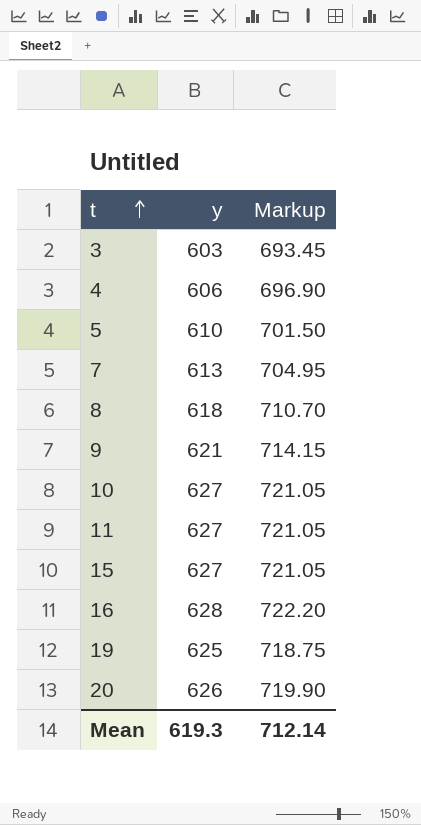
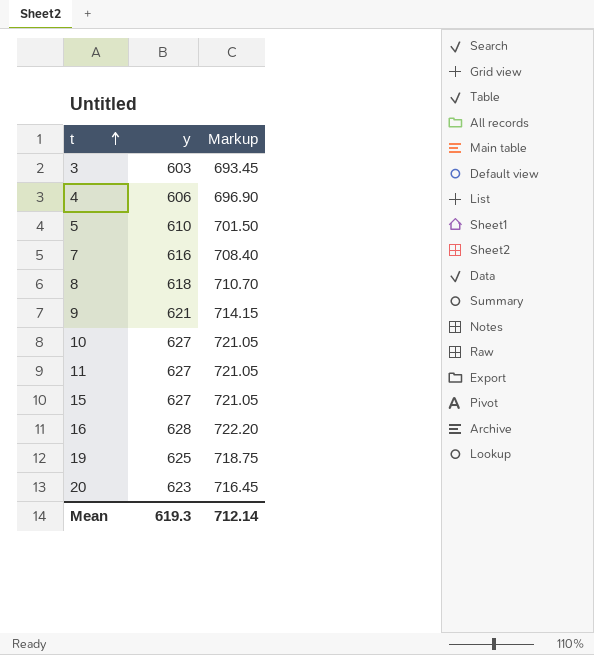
7 | y: 613 -> 616
7 | Markup: 704.95 -> 708.40
20 | y: 626 -> 623
20 | Markup: 719.90 -> 716.45

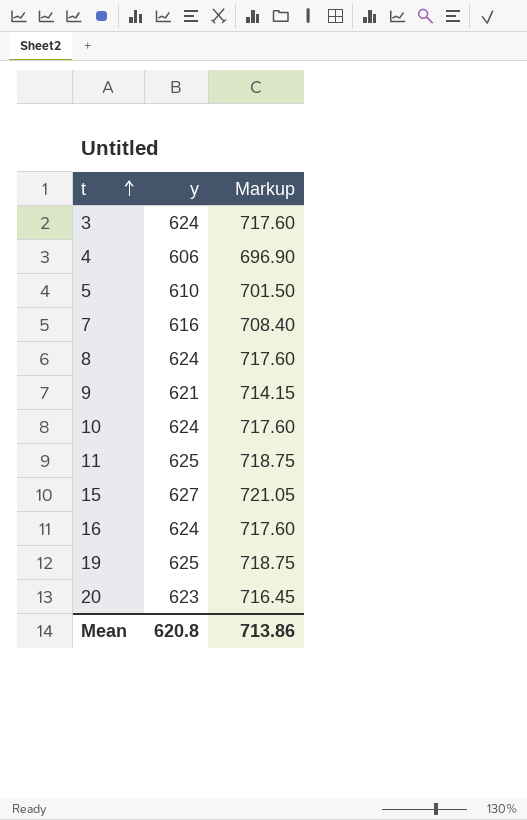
3 | y: 603 -> 624
3 | Markup: 693.45 -> 717.60
8 | y: 618 -> 624
8 | Markup: 710.70 -> 717.60
10 | y: 627 -> 624
10 | Markup: 721.05 -> 717.60
11 | y: 627 -> 625
11 | Markup: 721.05 -> 718.75
16 | y: 628 -> 624
16 | Markup: 722.20 -> 717.60
Mean | y: 619.3 -> 620.8
Mean | Markup: 712.14 -> 713.86

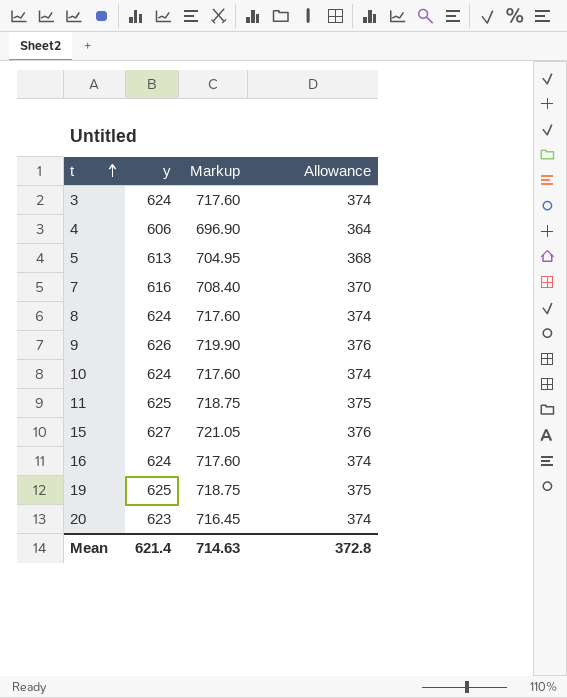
column Allowance | formula: none -> [y] * 0.6
5 | y: 610 -> 613
5 | Markup: 701.50 -> 704.95
9 | y: 621 -> 626
9 | Markup: 714.15 -> 719.90
Mean | y: 620.8 -> 621.4
Mean | Markup: 713.86 -> 714.63

